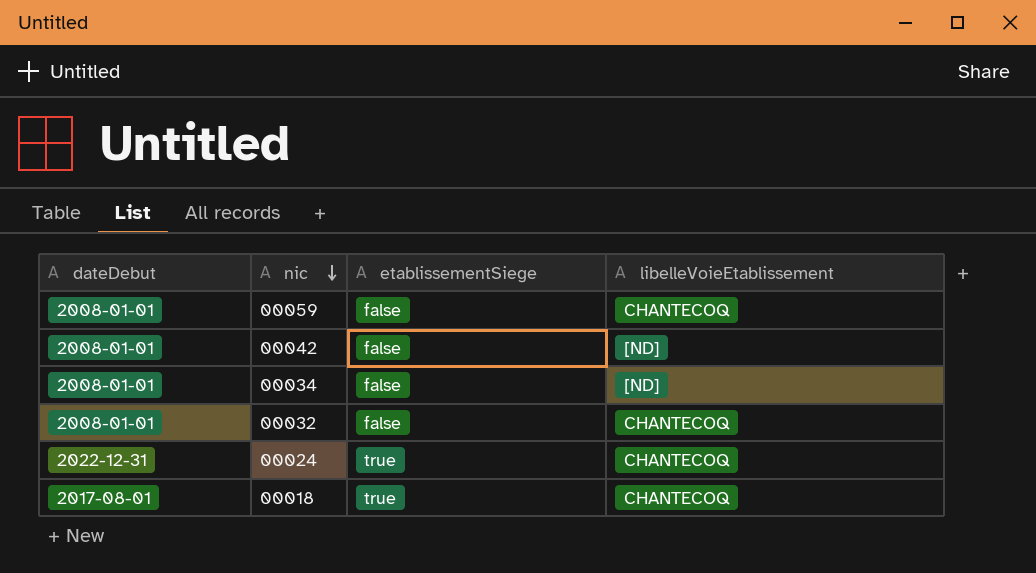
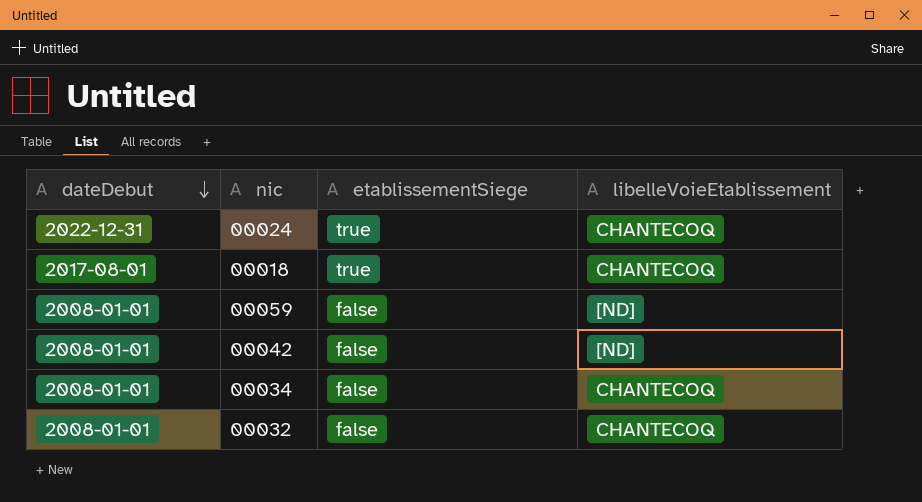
row order: nic descending -> dateDebut descending
00059 | libelleVoieEtablissement: CHANTECOQ -> [ND]
00034 | libelleVoieEtablissement: [ND] -> CHANTECOQ

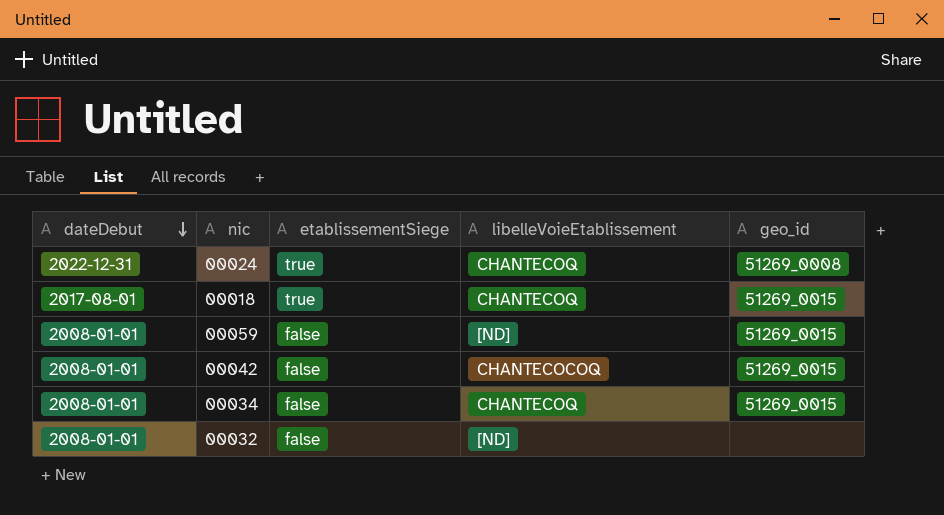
column geo_id | position: none -> 5
00042 | libelleVoieEtablissement: [ND] -> CHANTECOCOQ
00032 | libelleVoieEtablissement: CHANTECOQ -> [ND]

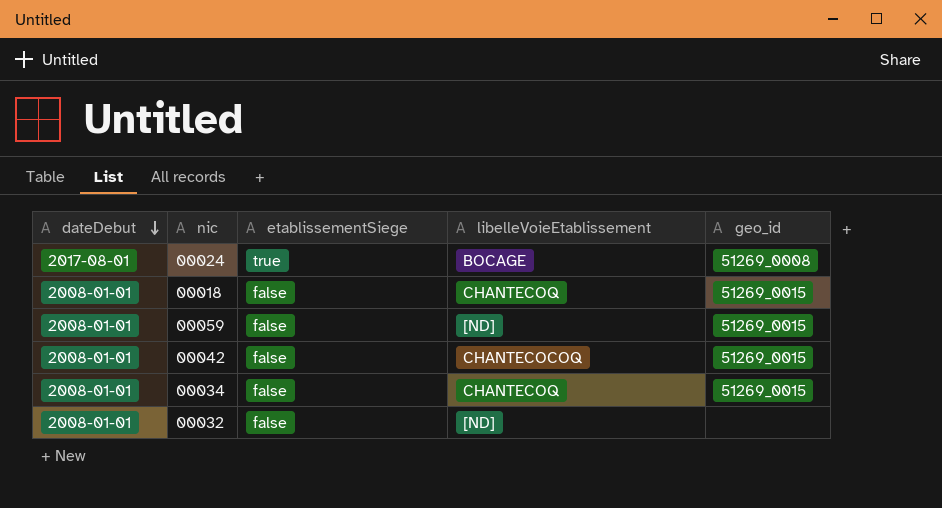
00024 | dateDebut: 2022-12-31 -> 2017-08-01
00024 | libelleVoieEtablissement: CHANTECOQ -> BOCAGE
00018 | dateDebut: 2017-08-01 -> 2008-01-01
00018 | etablissementSiege: true -> false

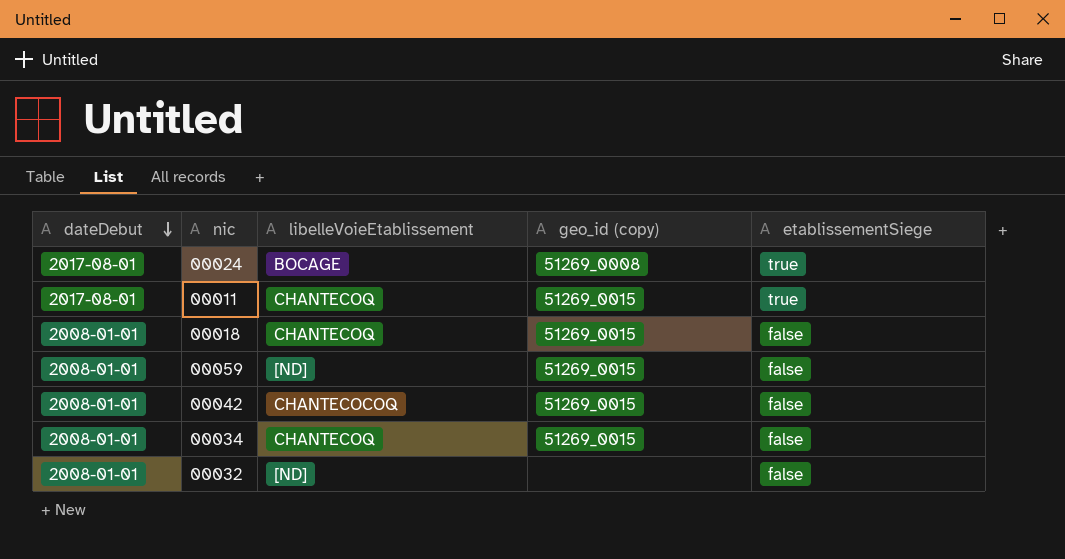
column name: geo_id -> geo_id (copy)
column etablissementSiege | position: 3 -> 5
row 00011: none -> 2017-08-01 | CHANTECOQ | 51269_0015 | true

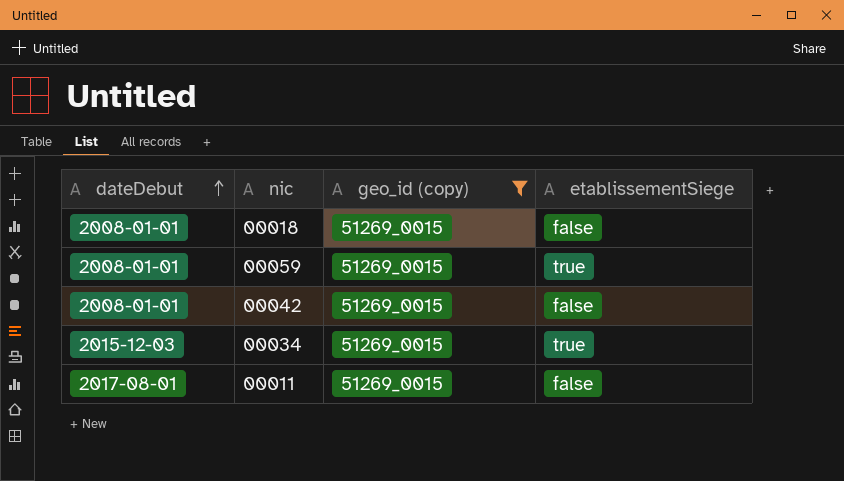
filter: none -> geo_id (copy) = 51269_0015
row order: dateDebut descending -> dateDebut ascending
column libelleVoieEtablissement | position: 3 -> none
00059 | etablissementSiege: false -> true
00034 | dateDebut: 2008-01-01 -> 2015-12-03
00034 | etablissementSiege: false -> true
00011 | etablissementSiege: true -> false

